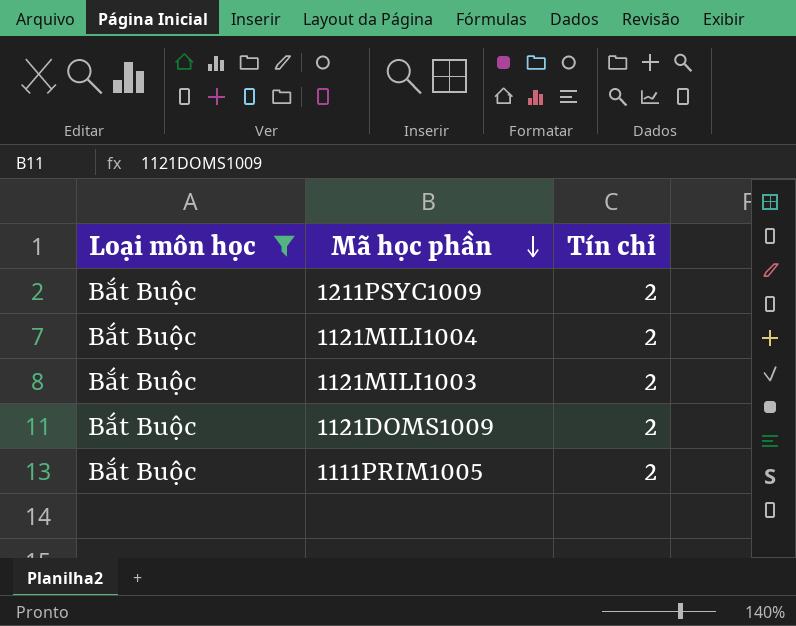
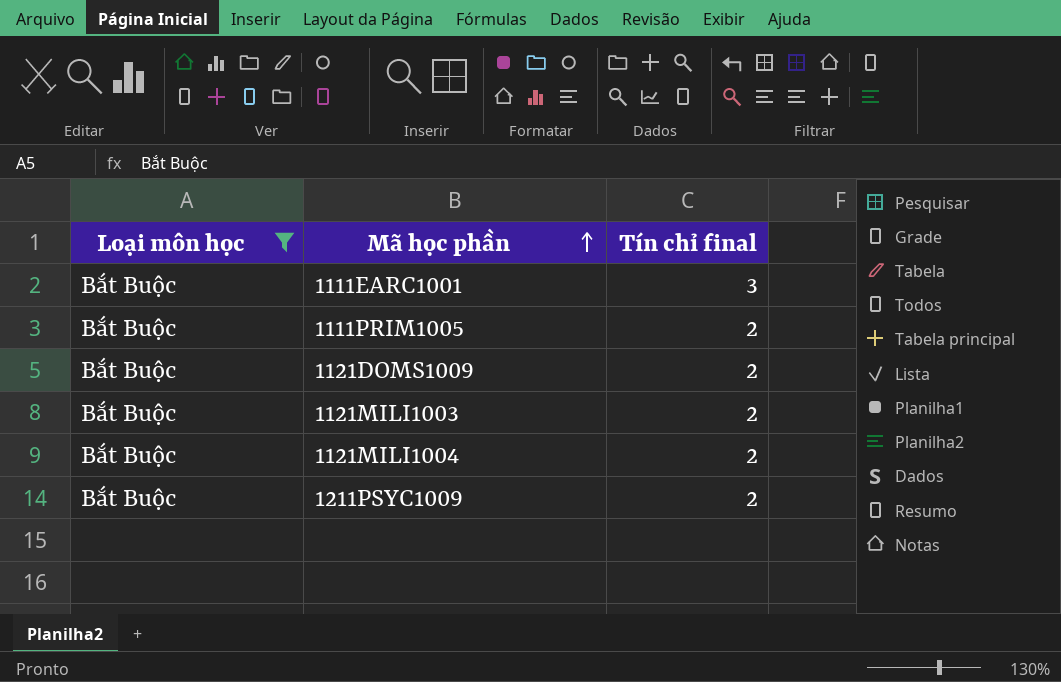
row order: Mã học phần descending -> Mã học phần ascending
column name: Tín chỉ -> Tín chỉ final
row 1111EARC1001: none -> Bắt Buộc | 3

